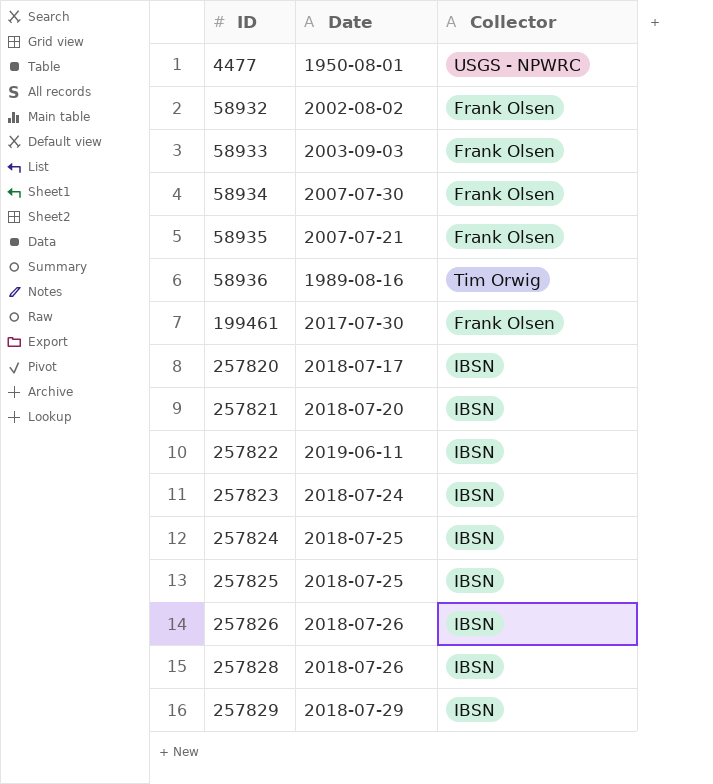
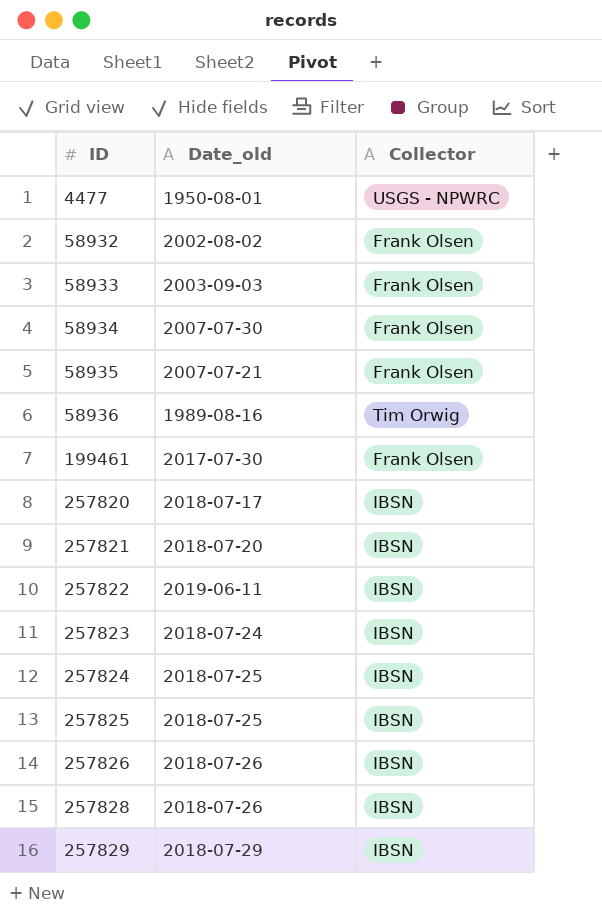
column name: Date -> Date_old

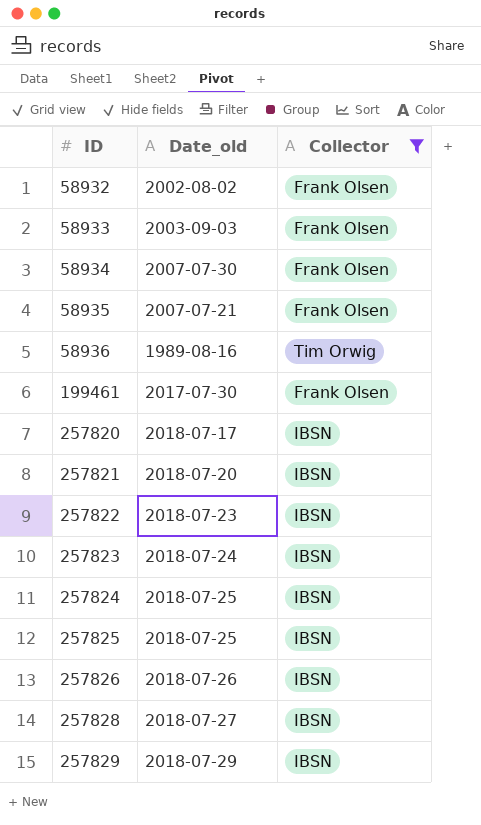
filter: none -> Collector != USGS - NPWRC
257822 | Date_old: 2019-06-11 -> 2018-07-23
257828 | Date_old: 2018-07-26 -> 2018-07-27

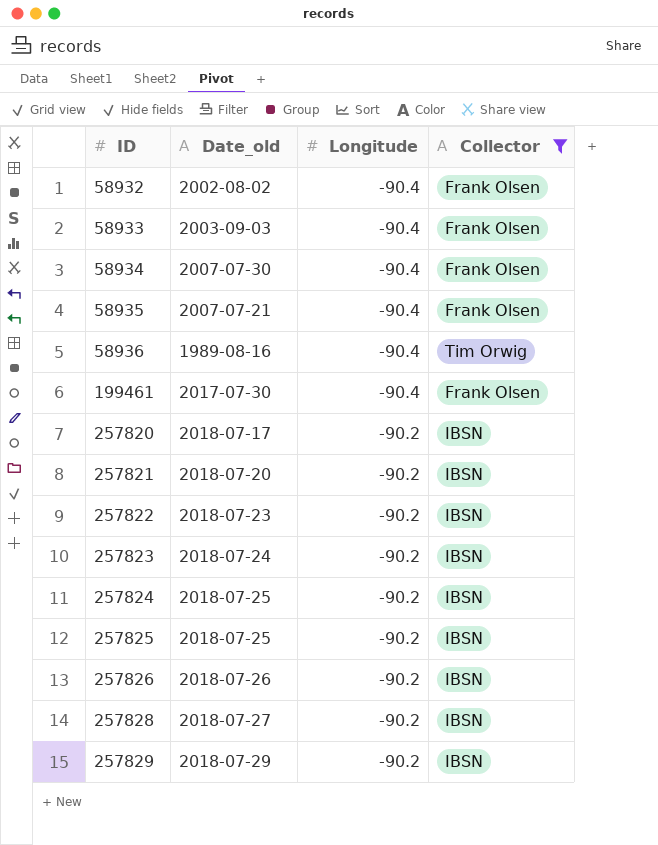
column Longitude | position: none -> 3

